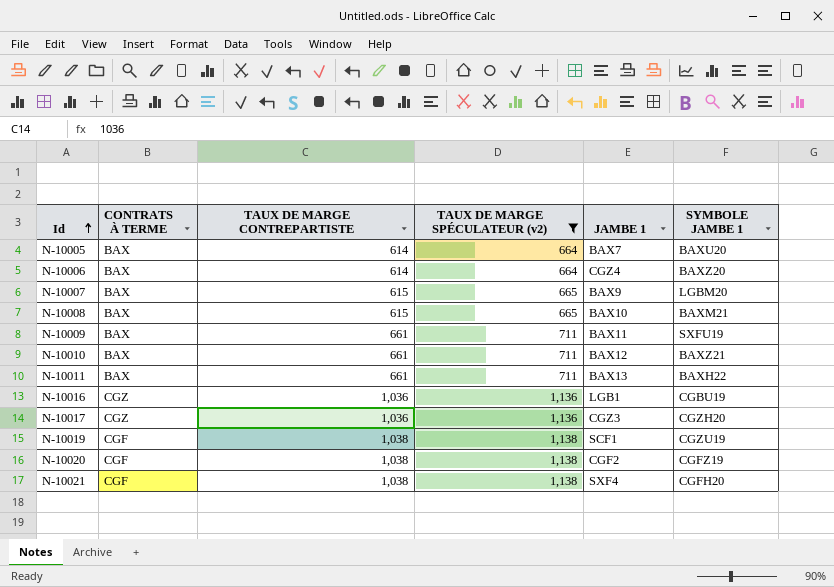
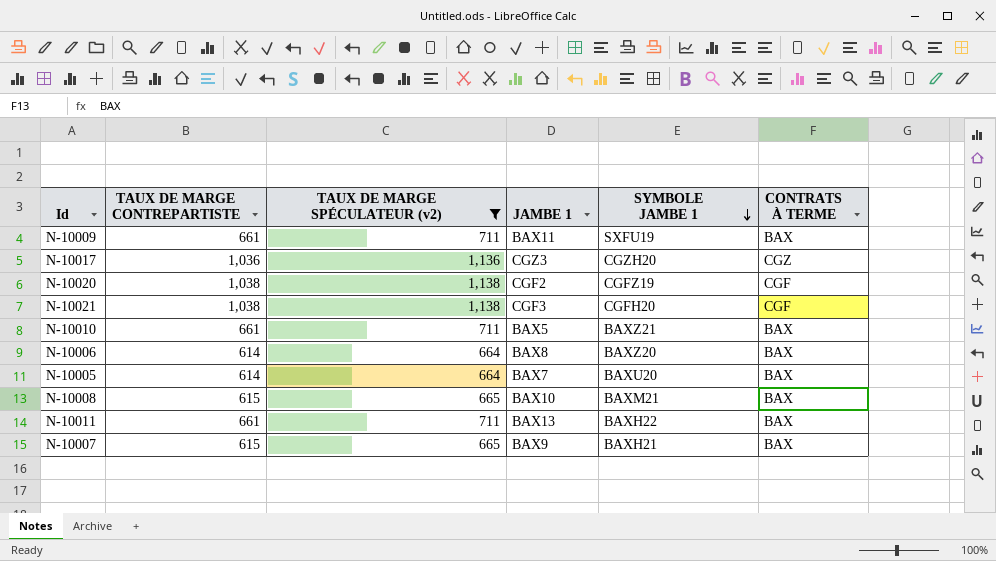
row order: Id ascending -> SYMBOLE JAMBE 1 descending
column CONTRATS À TERME | position: 2 -> 6
row N-10016: CGZ | 1,036 | 1,136 | LGB1 | CGBU19 -> none
row N-10019: CGF | 1,038 | 1,138 | SCF1 | CGZU19 -> none
N-10021 | JAMBE 1: SXF4 -> CGF3
N-10010 | JAMBE 1: BAX12 -> BAX5
N-10006 | JAMBE 1: CGZ4 -> BAX8
N-10007 | SYMBOLE JAMBE 1: LGBM20 -> BAXH21

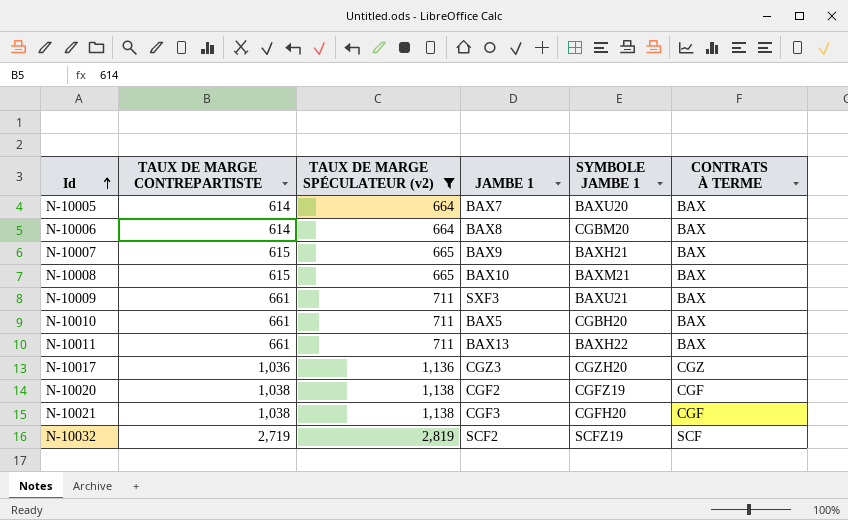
row order: SYMBOLE JAMBE 1 descending -> Id ascending
N-10006 | SYMBOLE JAMBE 1: BAXZ20 -> CGBM20
N-10009 | JAMBE 1: BAX11 -> SXF3
N-10009 | SYMBOLE JAMBE 1: SXFU19 -> BAXU21
N-10010 | SYMBOLE JAMBE 1: BAXZ21 -> CGBH20
row N-10032: none -> 2,719 | 2,819 | SCF2 | SCFZ19 | SCF

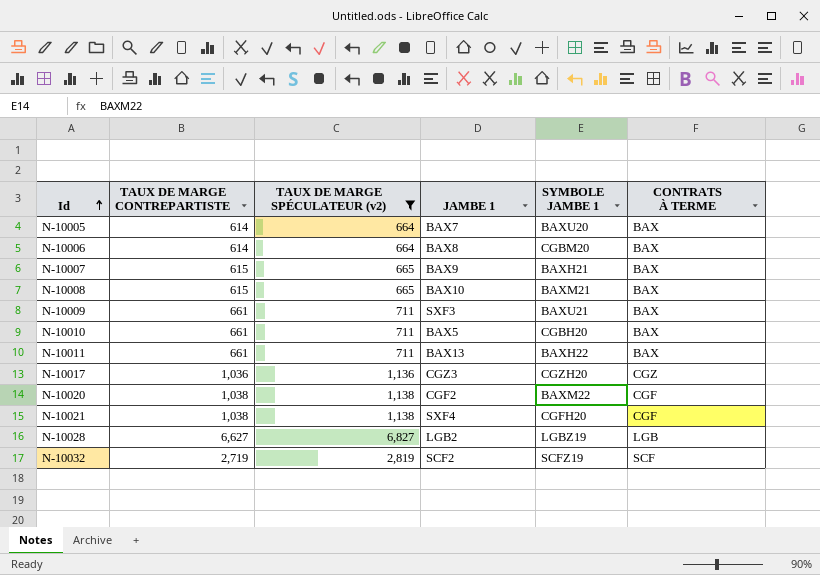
N-10020 | SYMBOLE JAMBE 1: CGFZ19 -> BAXM22
N-10021 | JAMBE 1: CGF3 -> SXF4
row N-10028: none -> 6,627 | 6,827 | LGB2 | LGBZ19 | LGB

